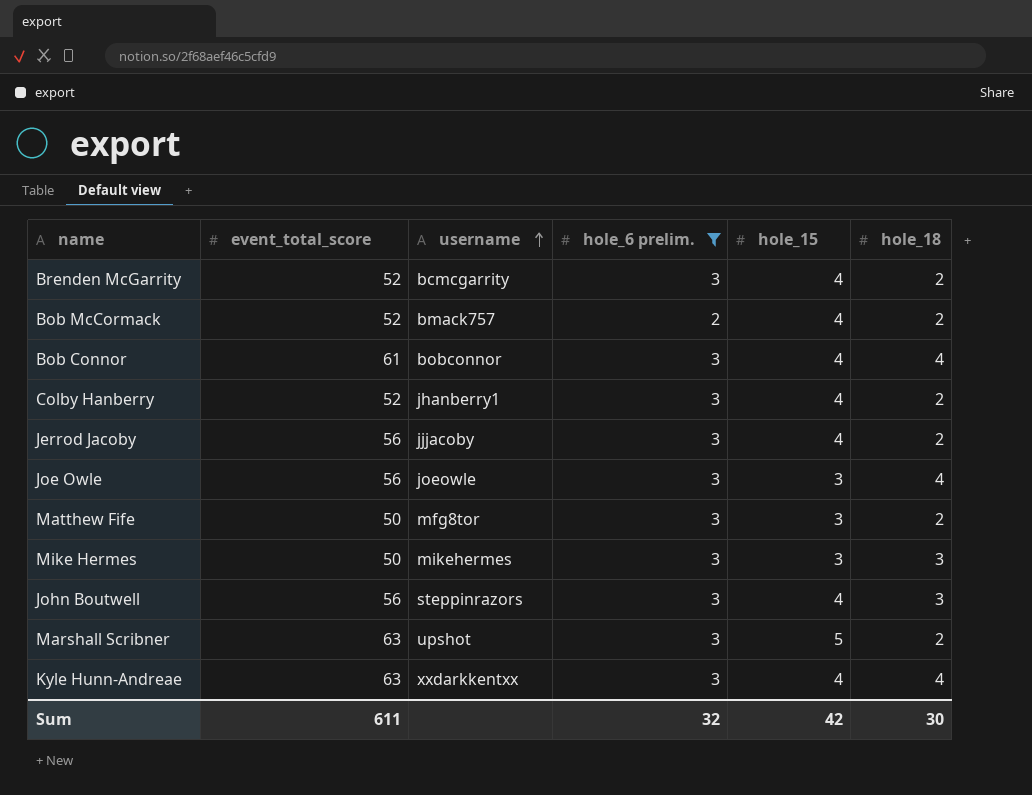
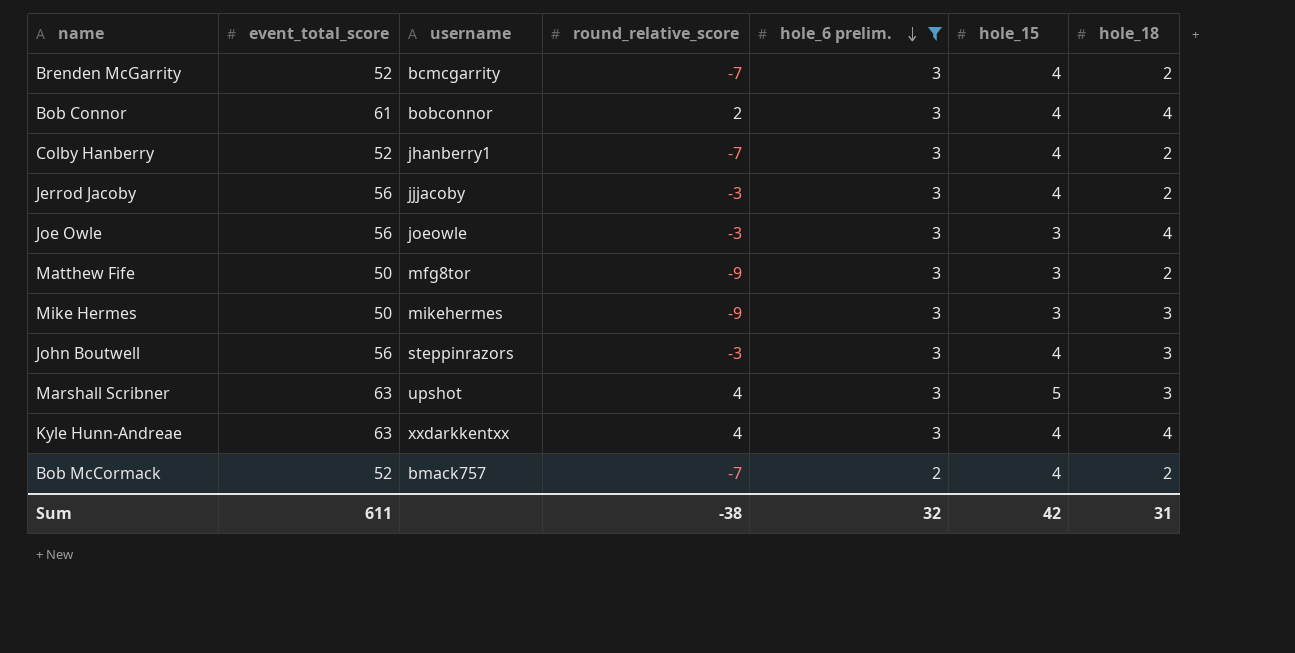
row order: username ascending -> hole_6 prelim. descending
column round_relative_score | position: none -> 4
Marshall Scribner | hole_18: 2 -> 3
Sum | hole_18: 30 -> 31

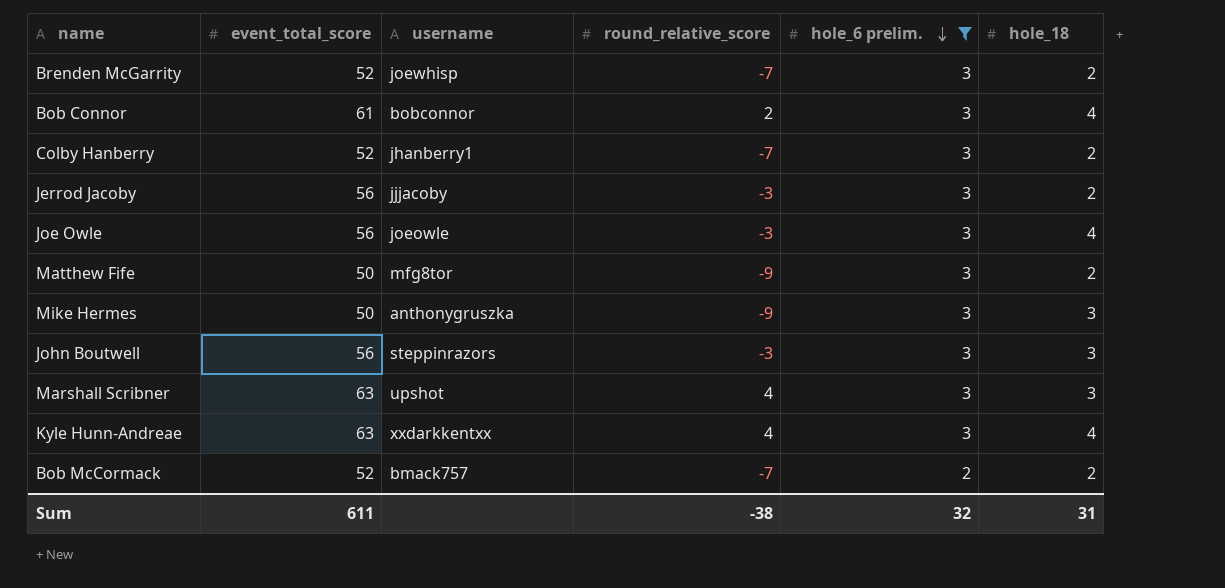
column hole_15 | position: 6 -> none
Brenden McGarrity | username: bcmcgarrity -> joewhisp
Mike Hermes | username: mikehermes -> anthonygruszka

